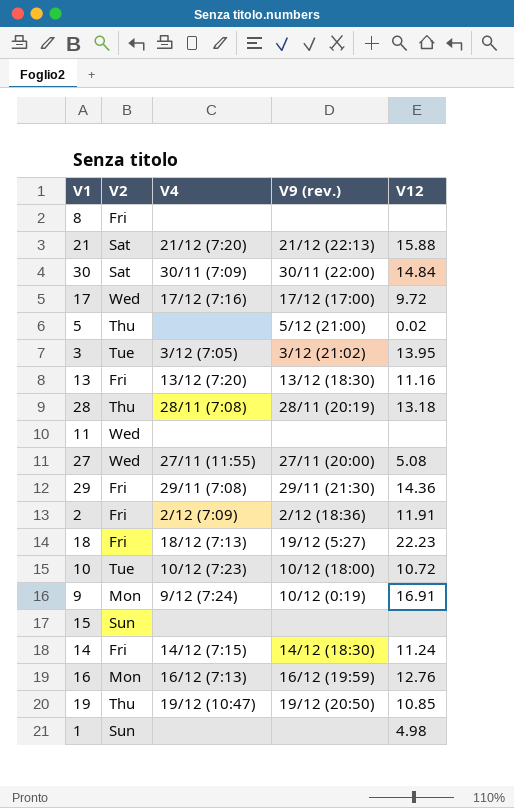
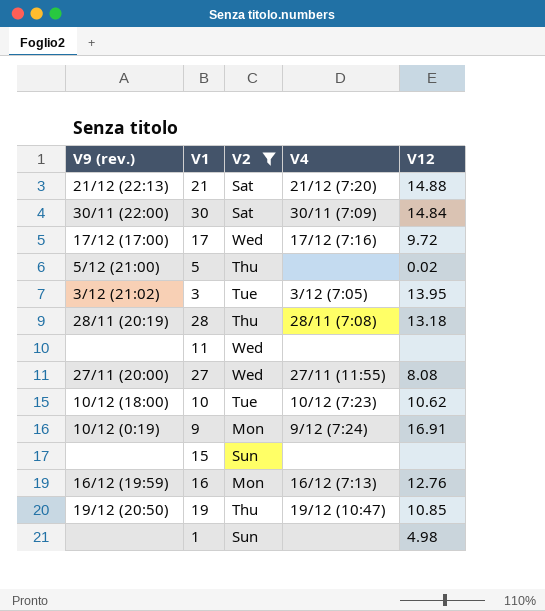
filter: none -> V2 != Fri
column V9 (rev.) | position: 4 -> 1
21 | V12: 15.88 -> 14.88
27 | V12: 5.08 -> 8.08
10 | V12: 10.72 -> 10.62

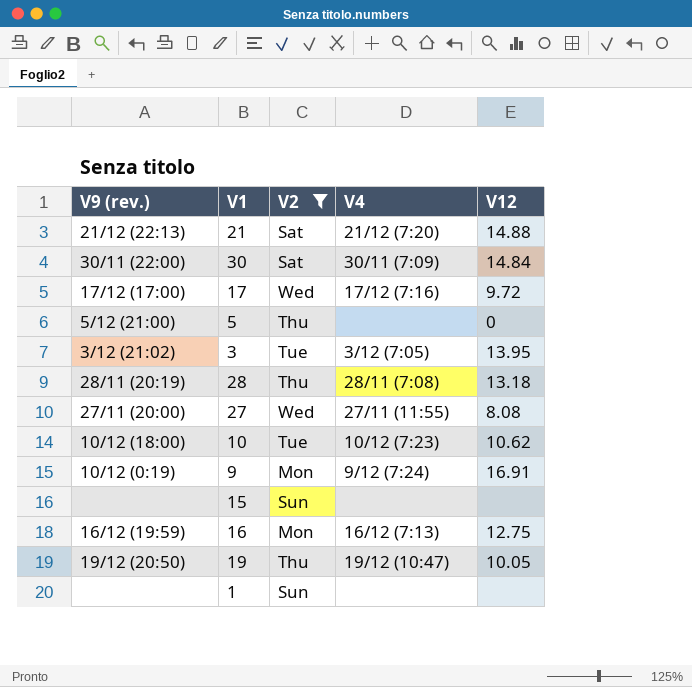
row 11: none | Wed | none | none -> none
5 | V12: 0.02 -> 0
16 | V12: 12.76 -> 12.75
19 | V12: 10.85 -> 10.05
1 | V12: 4.98 -> none

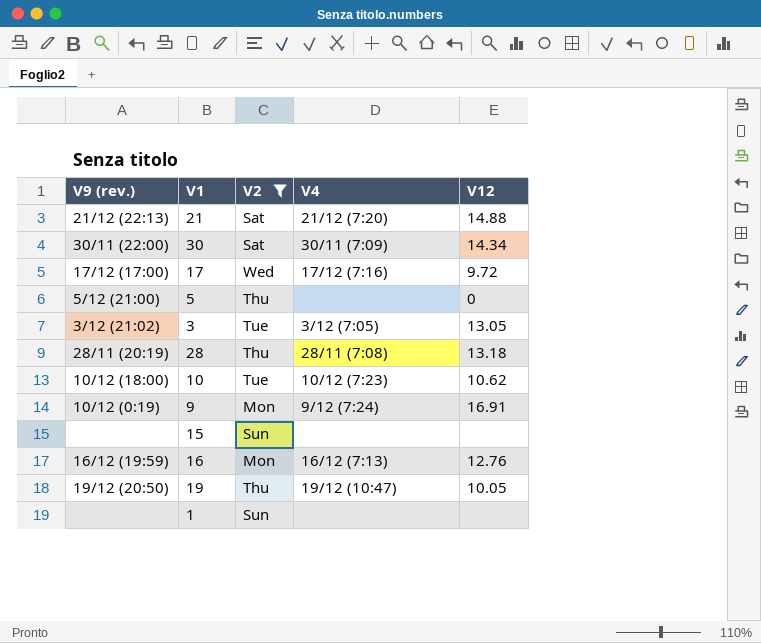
row 27: 27/11 (20:00) | Wed | 27/11 (11:55) | 8.08 -> none
30 | V12: 14.84 -> 14.34
3 | V12: 13.95 -> 13.05
16 | V12: 12.75 -> 12.76

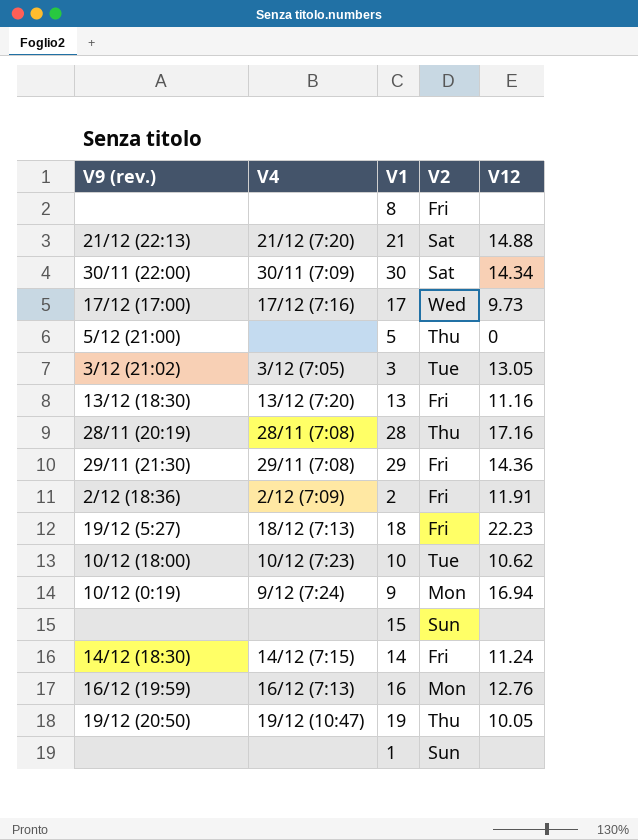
filter: V2 != Fri -> none
column V4 | position: 4 -> 2
17 | V12: 9.72 -> 9.73
28 | V12: 13.18 -> 17.16
9 | V12: 16.91 -> 16.94

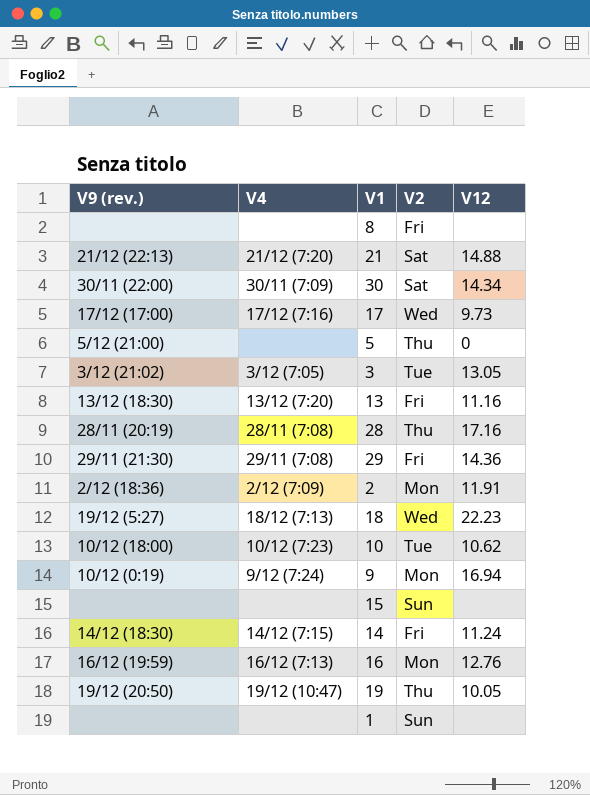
2 | V2: Fri -> Mon
18 | V2: Fri -> Wed

